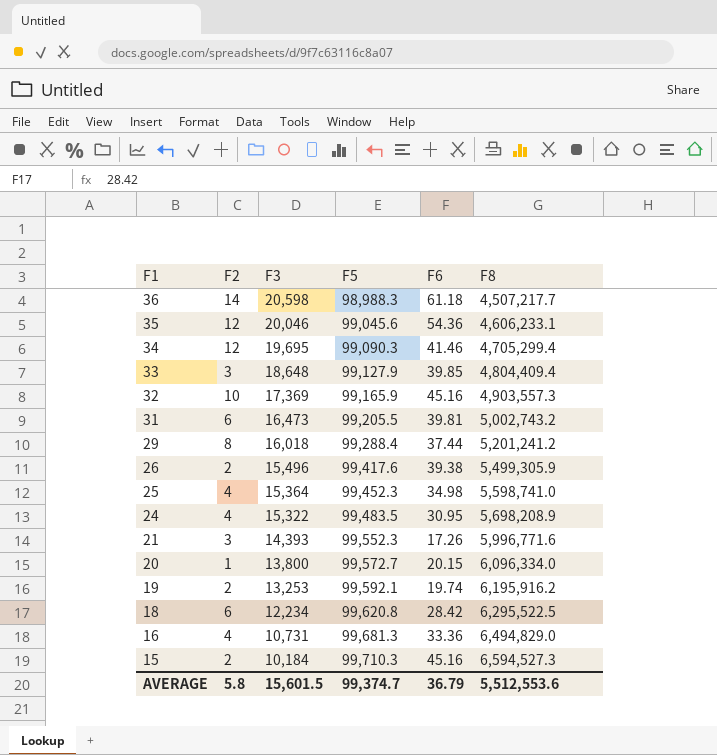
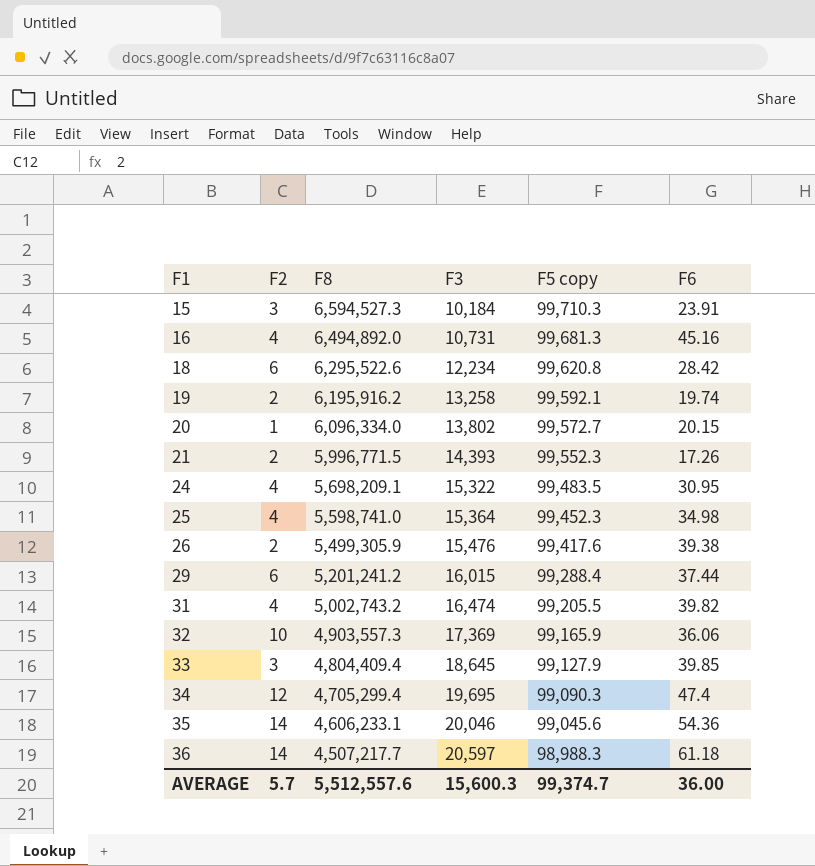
row order: F1 descending -> F1 ascending
column F8 | position: 6 -> 3
column name: F5 -> F5 copy
15 | F2: 2 -> 3
15 | F6: 45.16 -> 23.91
16 | F8: 6,494,829.0 -> 6,494,892.0
16 | F6: 33.36 -> 45.16
18 | F8: 6,295,522.5 -> 6,295,522.6
19 | F3: 13,253 -> 13,258
20 | F3: 13,800 -> 13,802
21 | F2: 3 -> 2
21 | F8: 5,996,771.6 -> 5,996,771.5
24 | F8: 5,698,208.9 -> 5,698,209.1
26 | F3: 15,496 -> 15,476
29 | F2: 8 -> 6
29 | F3: 16,018 -> 16,015
31 | F2: 6 -> 4
31 | F3: 16,473 -> 16,474
31 | F6: 39.81 -> 39.82
32 | F6: 45.16 -> 36.06
33 | F3: 18,648 -> 18,645
34 | F6: 41.46 -> 47.4
35 | F2: 12 -> 14
36 | F3: 20,598 -> 20,597
AVERAGE | F2: 5.8 -> 5.7
AVERAGE | F8: 5,512,553.6 -> 5,512,557.6
AVERAGE | F3: 15,601.5 -> 15,600.3
AVERAGE | F6: 36.79 -> 36.00

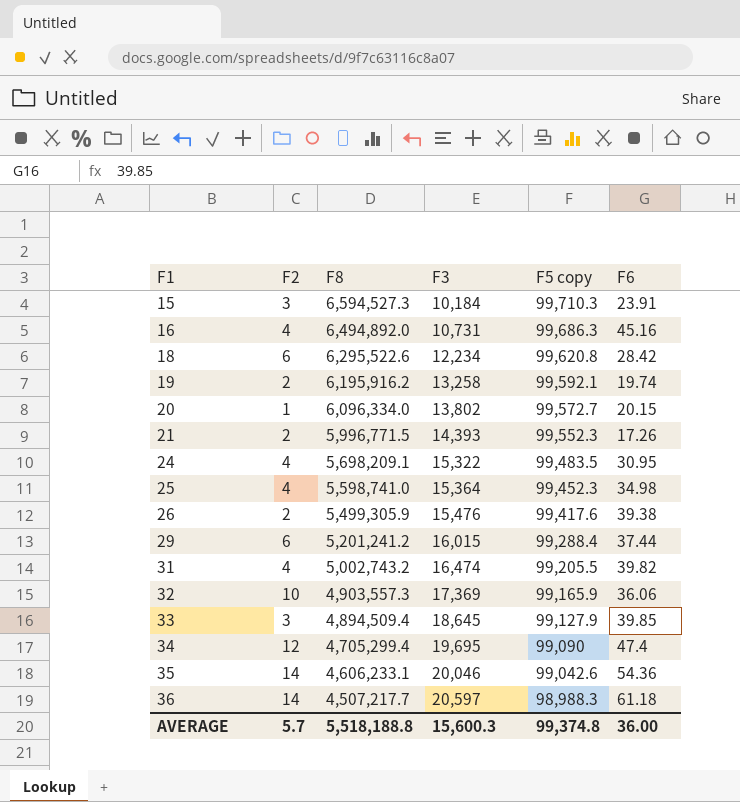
16 | F5 copy: 99,681.3 -> 99,686.3
33 | F8: 4,804,409.4 -> 4,894,509.4
34 | F5 copy: 99,090.3 -> 99,090
35 | F5 copy: 99,045.6 -> 99,042.6
AVERAGE | F8: 5,512,557.6 -> 5,518,188.8
AVERAGE | F5 copy: 99,374.7 -> 99,374.8

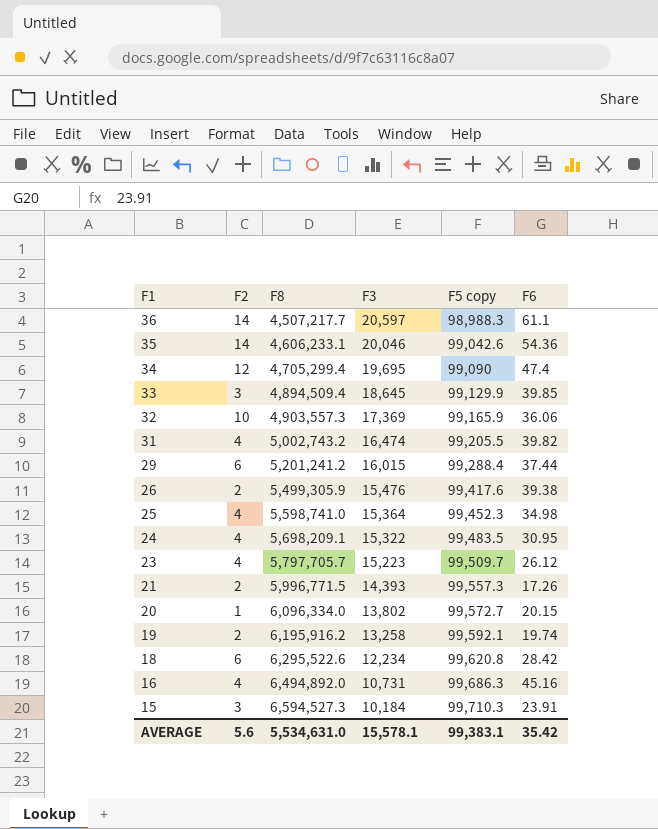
row order: F1 ascending -> F1 descending
36 | F6: 61.18 -> 61.1
33 | F5 copy: 99,127.9 -> 99,129.9
row 23: none -> 4 | 5,797,705.7 | 15,223 | 99,509.7 | 26.12
21 | F5 copy: 99,552.3 -> 99,557.3
AVERAGE | F2: 5.7 -> 5.6
AVERAGE | F8: 5,518,188.8 -> 5,534,631.0
AVERAGE | F3: 15,600.3 -> 15,578.1
AVERAGE | F5 copy: 99,374.8 -> 99,383.1
AVERAGE | F6: 36.00 -> 35.42

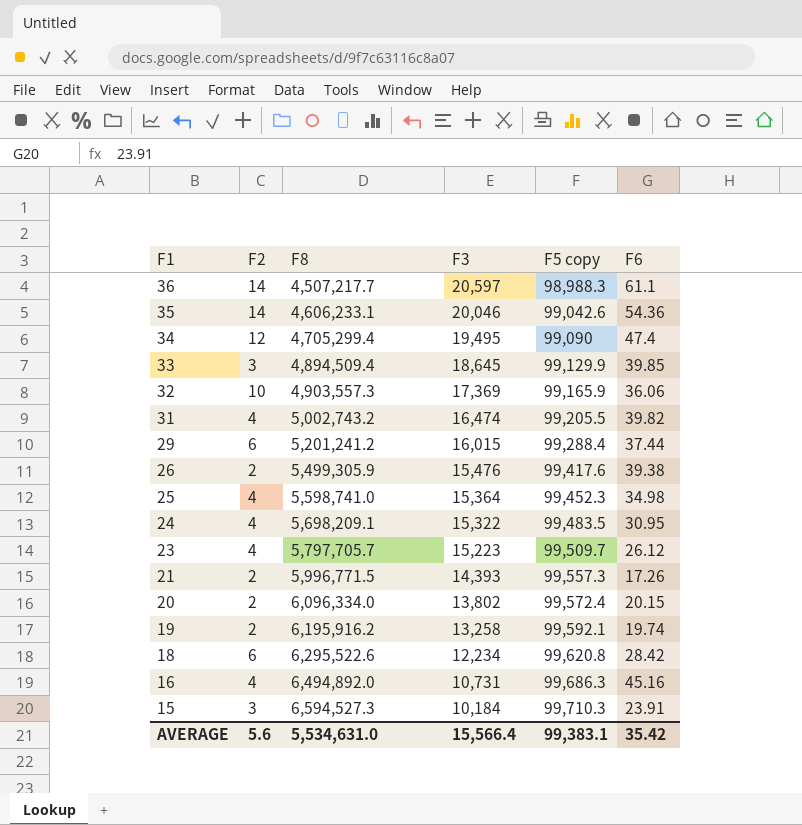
34 | F3: 19,695 -> 19,495
20 | F2: 1 -> 2
20 | F5 copy: 99,572.7 -> 99,572.4
AVERAGE | F3: 15,578.1 -> 15,566.4

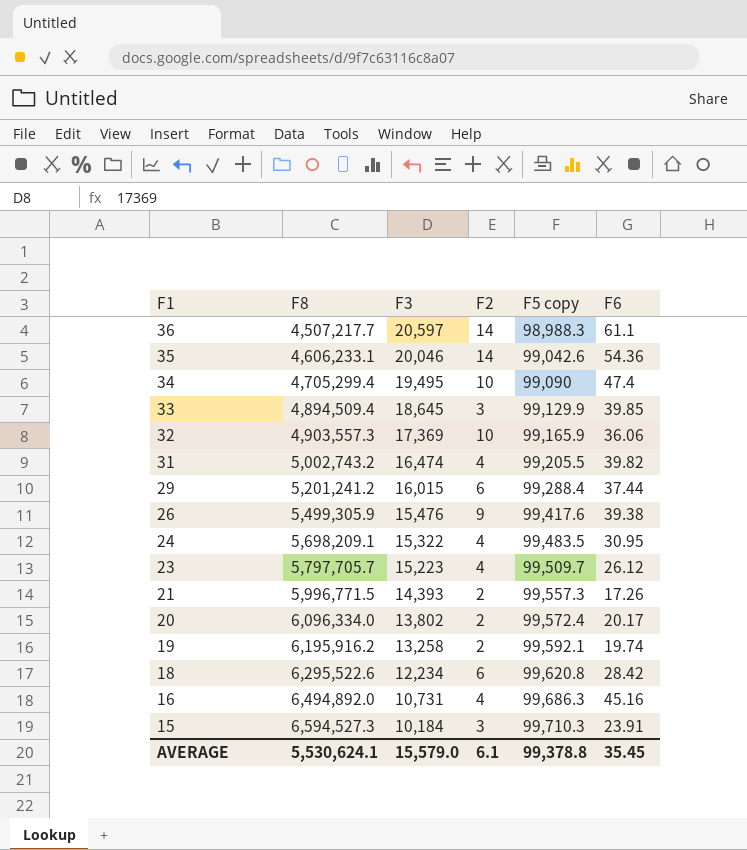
column F2 | position: 2 -> 4
row 25: 4 | 5,598,741.0 | 15,364 | 99,452.3 | 34.98 -> none
34 | F2: 12 -> 10
26 | F2: 2 -> 9
20 | F6: 20.15 -> 20.17
AVERAGE | F8: 5,534,631.0 -> 5,530,624.1
AVERAGE | F3: 15,566.4 -> 15,579.0
AVERAGE | F2: 5.6 -> 6.1
AVERAGE | F5 copy: 99,383.1 -> 99,378.8
AVERAGE | F6: 35.42 -> 35.45

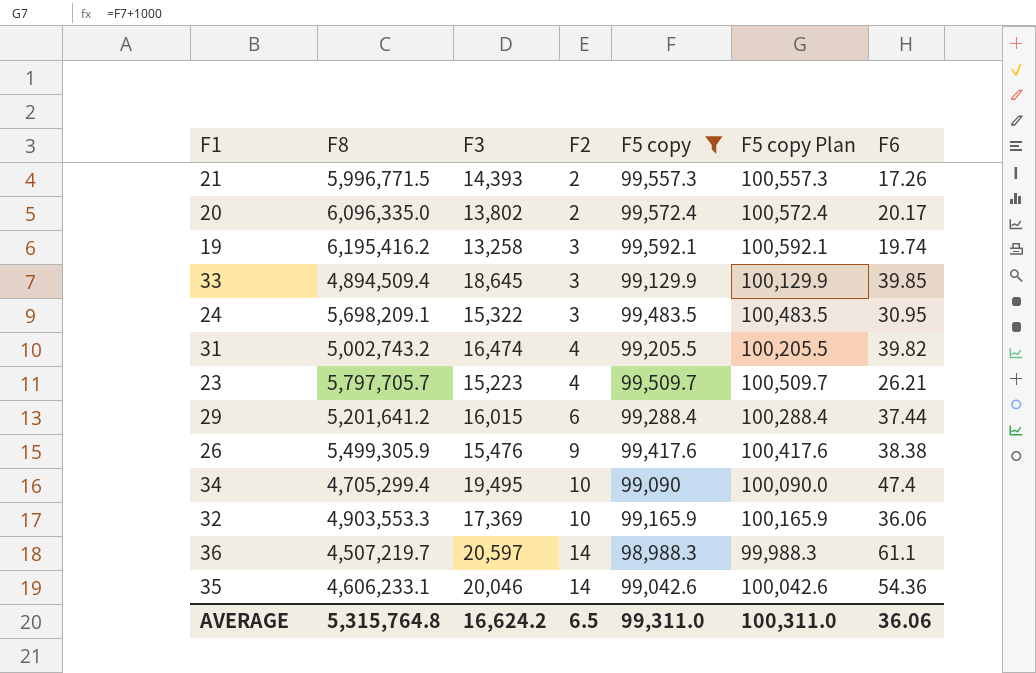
filter: none -> F5 copy <= 99,592.1
row order: F1 descending -> F2 ascending
column F5 copy Plan | formula: none -> [F5 copy] + 1000
20 | F8: 6,096,334.0 -> 6,096,335.0
19 | F8: 6,195,916.2 -> 6,195,416.2
19 | F2: 2 -> 3
24 | F2: 4 -> 3
23 | F6: 26.12 -> 26.21
29 | F8: 5,201,241.2 -> 5,201,641.2
26 | F6: 39.38 -> 38.38
32 | F8: 4,903,557.3 -> 4,903,553.3
36 | F8: 4,507,217.7 -> 4,507,219.7
AVERAGE | F8: 5,530,624.1 -> 5,315,764.8
AVERAGE | F3: 15,579.0 -> 16,624.2
AVERAGE | F2: 6.1 -> 6.5
AVERAGE | F5 copy: 99,378.8 -> 99,311.0
AVERAGE | F6: 35.45 -> 36.06

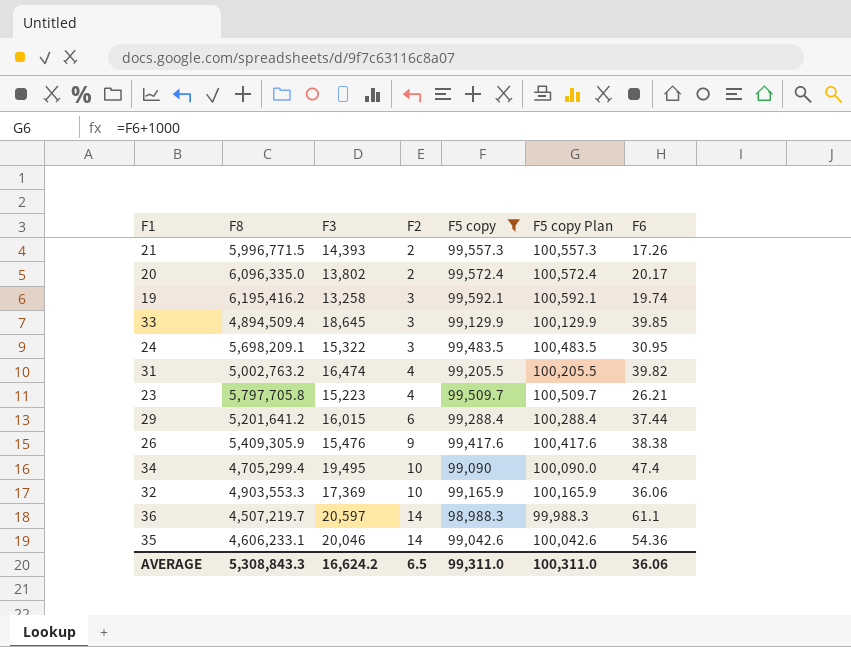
31 | F8: 5,002,743.2 -> 5,002,763.2
23 | F8: 5,797,705.7 -> 5,797,705.8
26 | F8: 5,499,305.9 -> 5,409,305.9
AVERAGE | F8: 5,315,764.8 -> 5,308,843.3

